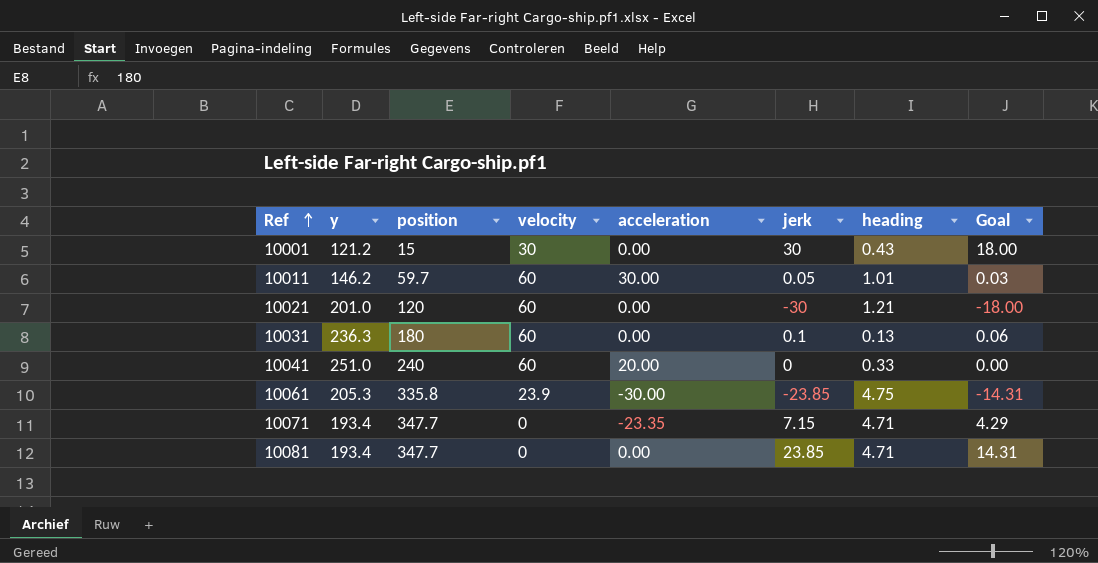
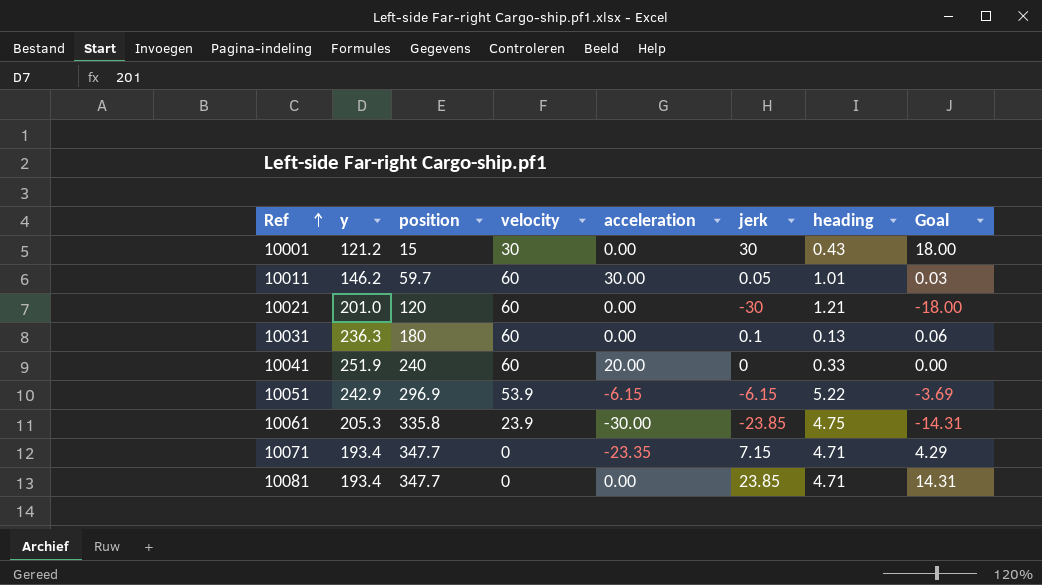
10041 | y: 251.0 -> 251.9
row 10051: none -> 242.9 | 296.9 | 53.9 | -6.15 | -6.15 | 5.22 | -3.69

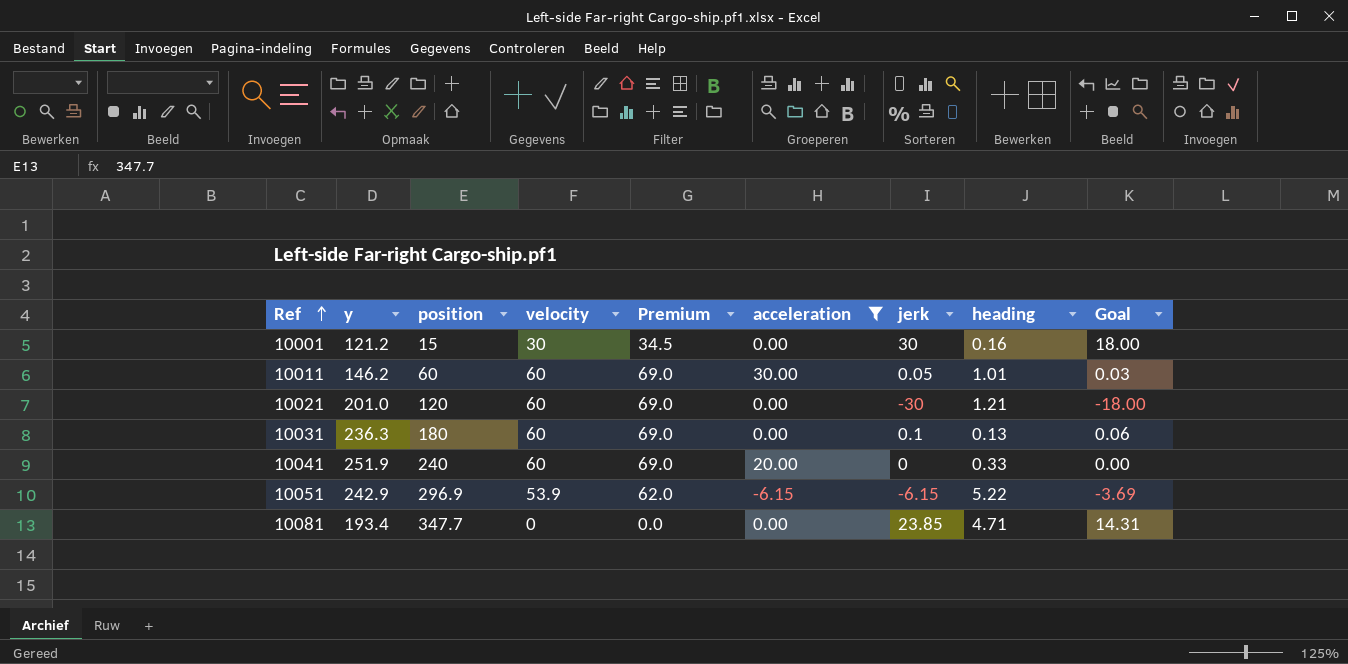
filter: none -> acceleration >= -6.15
column Premium | formula: none -> [velocity] * 1.15
10001 | heading: 0.43 -> 0.16
10011 | position: 59.7 -> 60

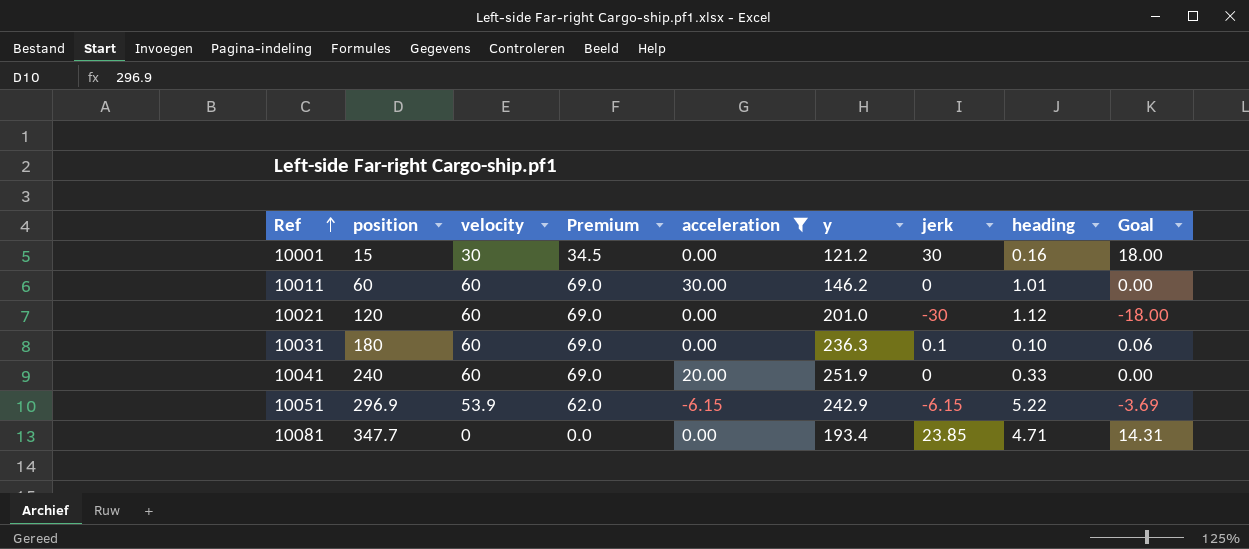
column y | position: 2 -> 6
10011 | jerk: 0.05 -> 0
10011 | Goal: 0.03 -> 0.00
10021 | heading: 1.21 -> 1.12
10031 | heading: 0.13 -> 0.10

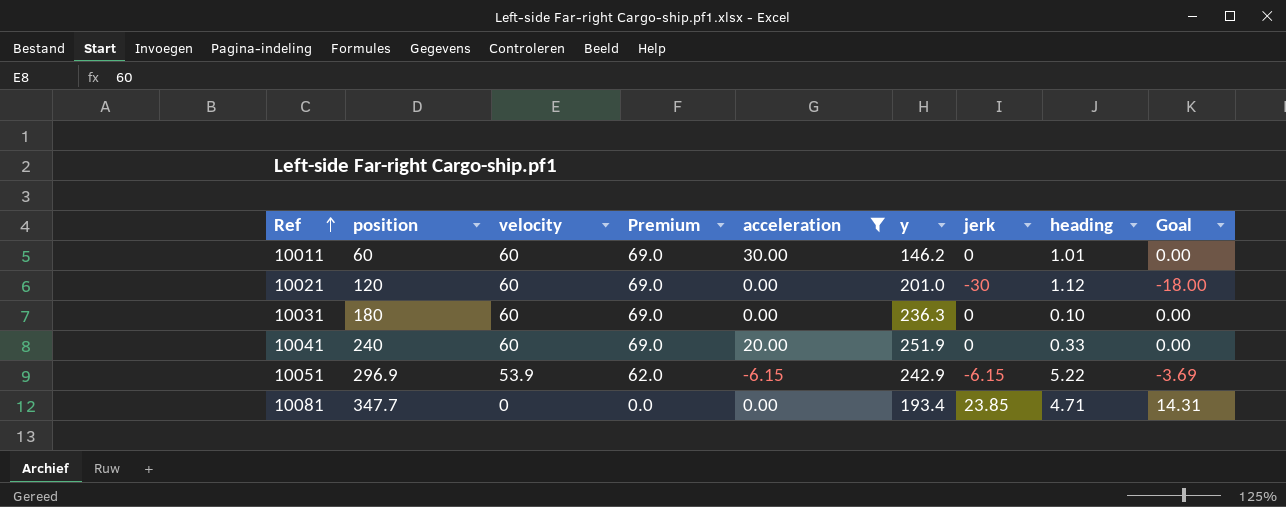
row 10001: 15 | 30 | 34.5 | 0.00 | 121.2 | 30 | 0.16 | 18.00 -> none
10031 | jerk: 0.1 -> 0
10031 | Goal: 0.06 -> 0.00

